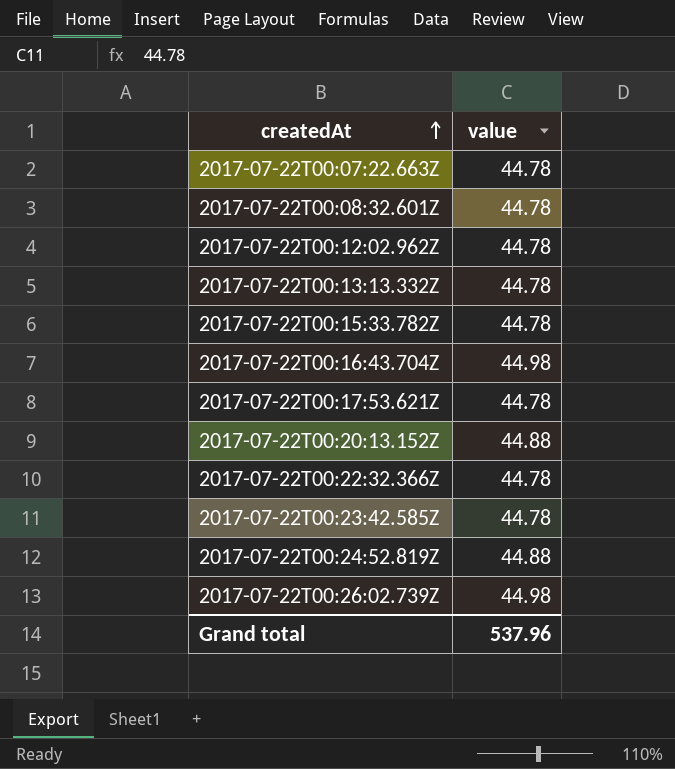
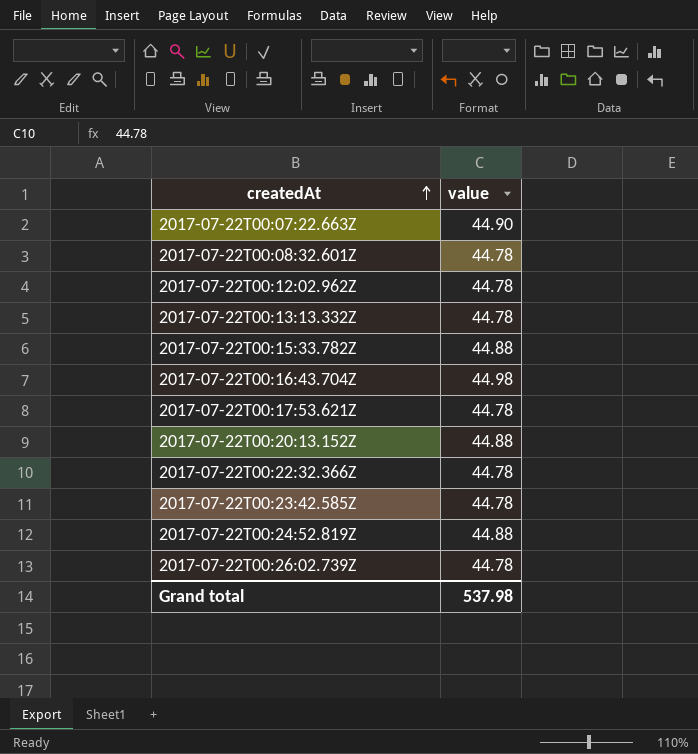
2017-07-22T00:07:22.663Z | value: 44.78 -> 44.90
2017-07-22T00:15:33.782Z | value: 44.78 -> 44.88
2017-07-22T00:26:02.739Z | value: 44.98 -> 44.78
Grand total | value: 537.96 -> 537.98

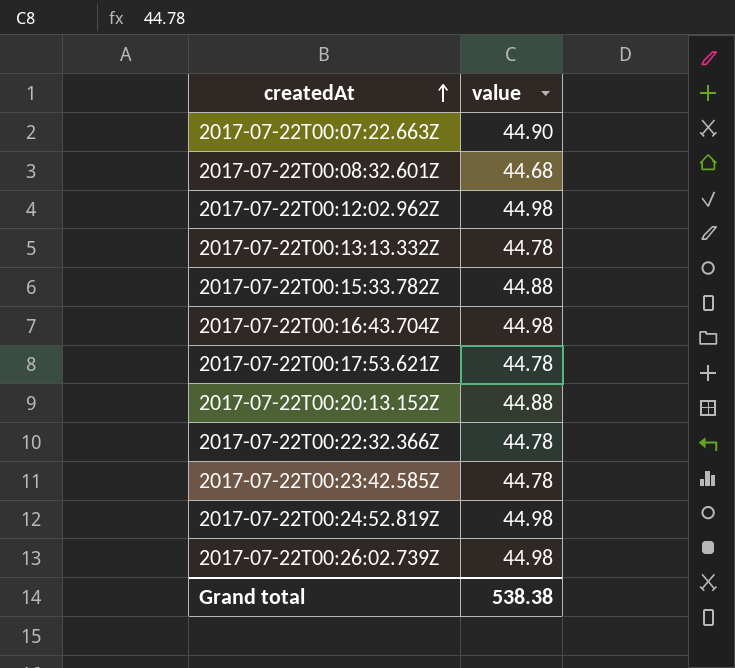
2017-07-22T00:08:32.601Z | value: 44.78 -> 44.68
2017-07-22T00:12:02.962Z | value: 44.78 -> 44.98
2017-07-22T00:24:52.819Z | value: 44.88 -> 44.98
2017-07-22T00:26:02.739Z | value: 44.78 -> 44.98
Grand total | value: 537.98 -> 538.38

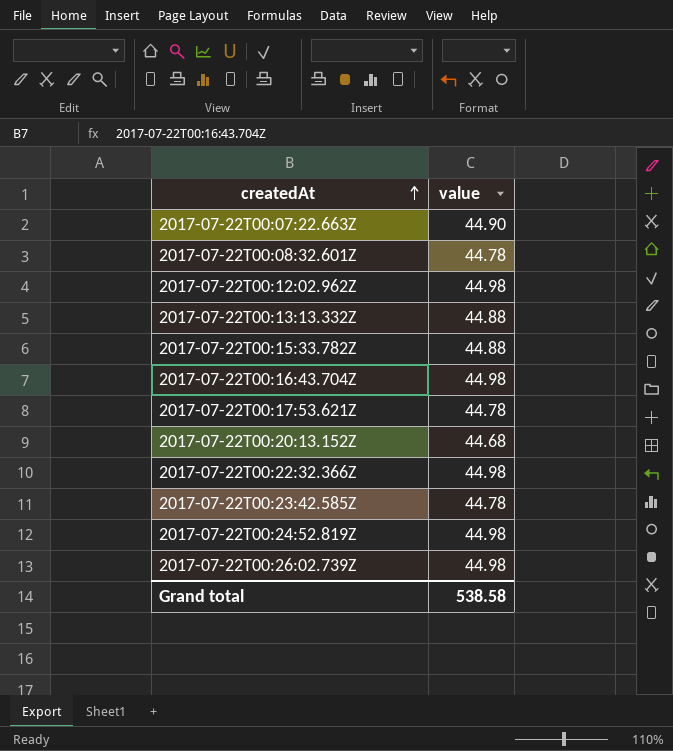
2017-07-22T00:08:32.601Z | value: 44.68 -> 44.78
2017-07-22T00:13:13.332Z | value: 44.78 -> 44.88
2017-07-22T00:20:13.152Z | value: 44.88 -> 44.68
2017-07-22T00:22:32.366Z | value: 44.78 -> 44.98
Grand total | value: 538.38 -> 538.58

